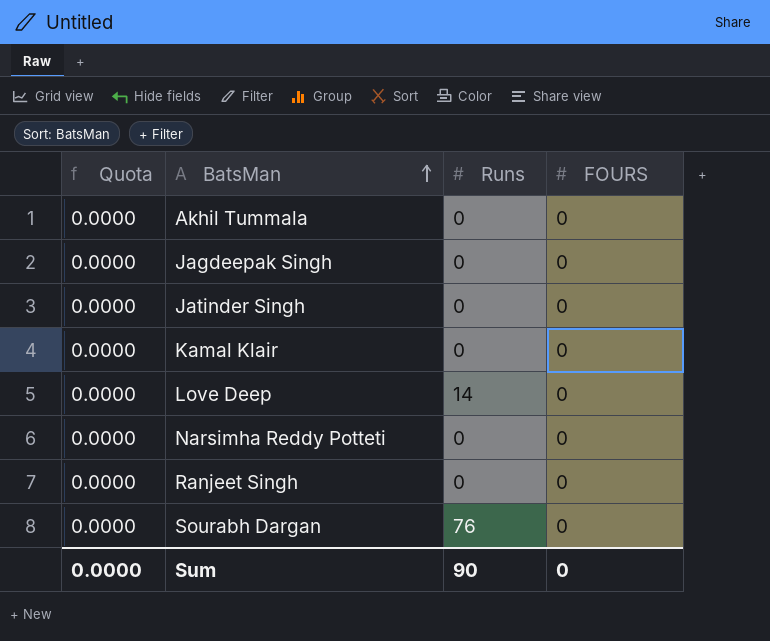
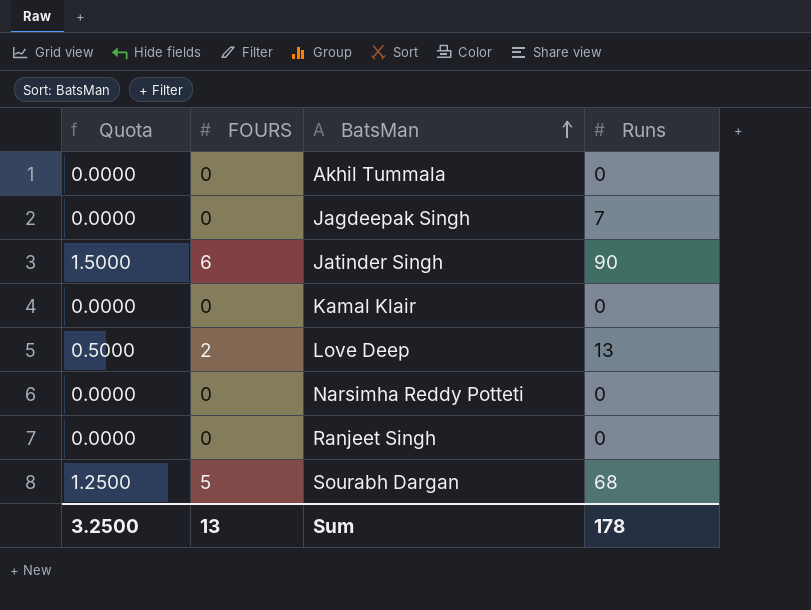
column FOURS | position: 4 -> 2
Jagdeepak Singh | Runs: 0 -> 7
Jatinder Singh | Quota: 0.0000 -> 1.5000
Jatinder Singh | FOURS: 0 -> 6
Jatinder Singh | Runs: 0 -> 90
Love Deep | Quota: 0.0000 -> 0.5000
Love Deep | FOURS: 0 -> 2
Love Deep | Runs: 14 -> 13
Sourabh Dargan | Quota: 0.0000 -> 1.2500
Sourabh Dargan | FOURS: 0 -> 5
Sourabh Dargan | Runs: 76 -> 68
Sum | Quota: 0.0000 -> 3.2500
Sum | FOURS: 0 -> 13
Sum | Runs: 90 -> 178

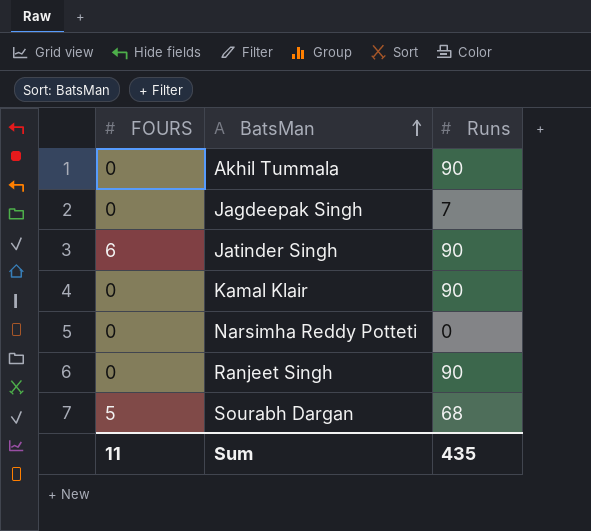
column Quota | formula: [FOURS] * 0.25 -> none
row Love Deep: 0.5000 | 2 | 13 -> none
Akhil Tummala | Runs: 0 -> 90
Kamal Klair | Runs: 0 -> 90
Ranjeet Singh | Runs: 0 -> 90
Sum | FOURS: 13 -> 11
Sum | Runs: 178 -> 435

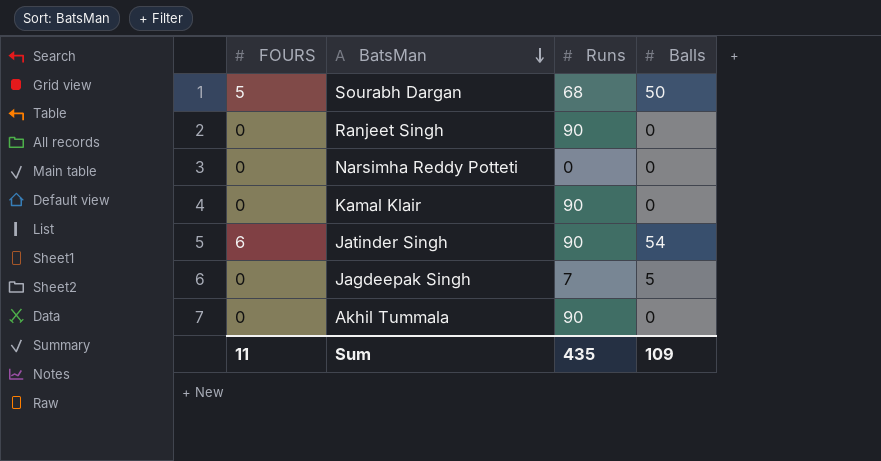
row order: BatsMan ascending -> BatsMan descending
column Balls | position: none -> 4

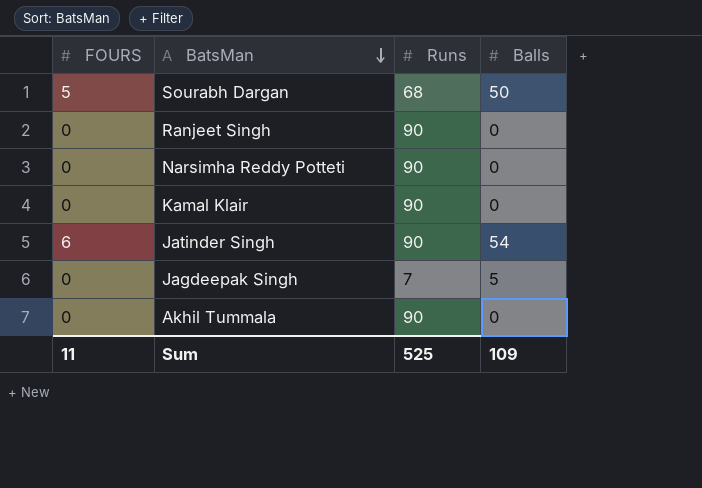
Narsimha Reddy Potteti | Runs: 0 -> 90
Sum | Runs: 435 -> 525

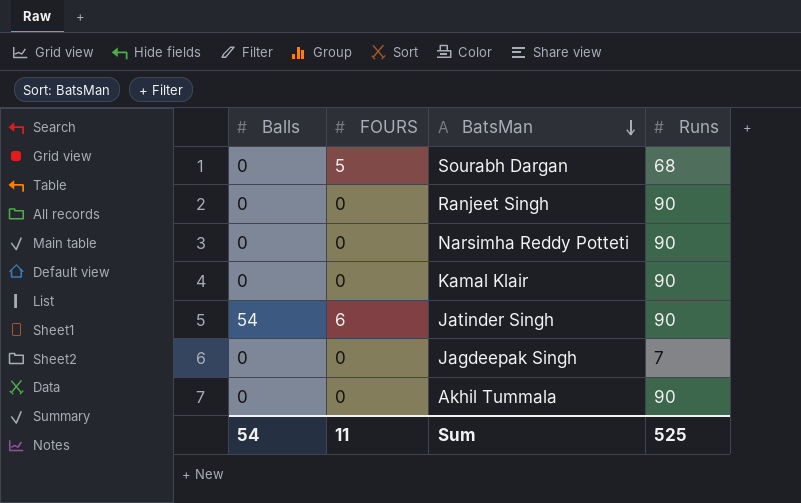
column Balls | position: 4 -> 1
Sourabh Dargan | Balls: 50 -> 0
Jagdeepak Singh | Balls: 5 -> 0
Sum | Balls: 109 -> 54

